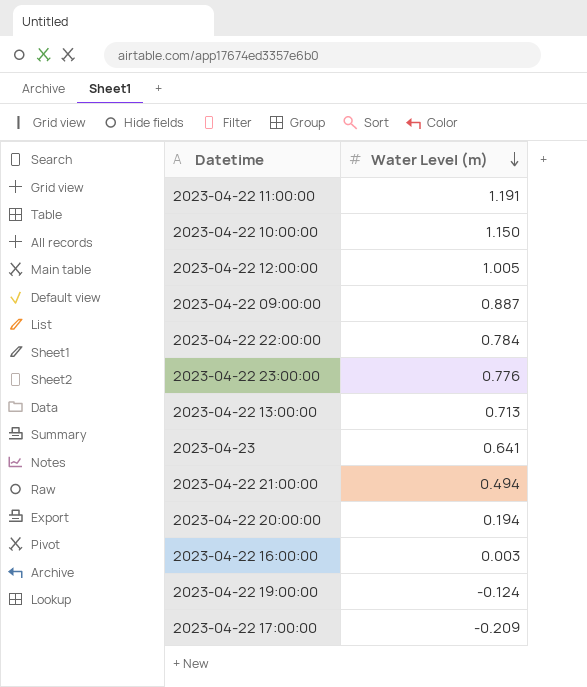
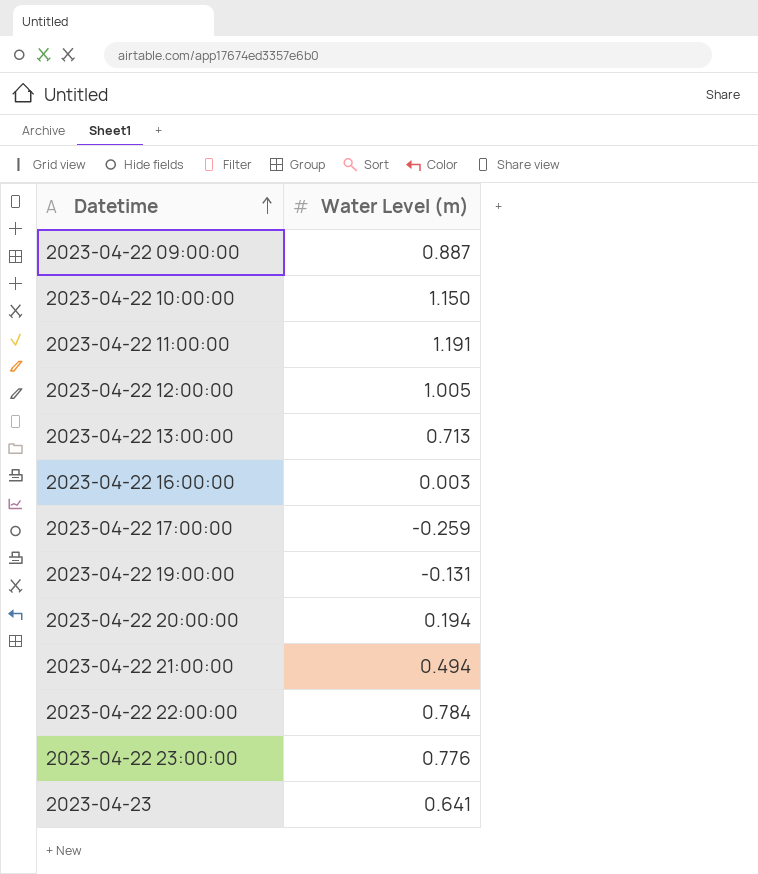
row order: Water Level (m) descending -> Datetime ascending
2023-04-22 17:00:00 | Water Level (m): -0.209 -> -0.259
2023-04-22 19:00:00 | Water Level (m): -0.124 -> -0.131

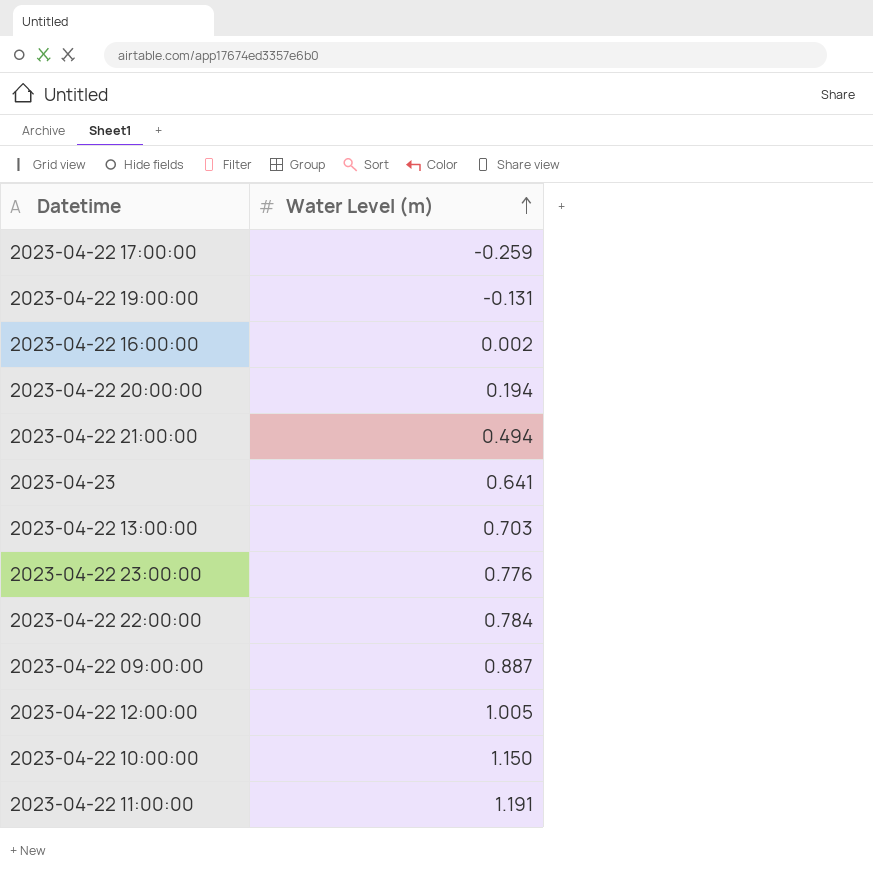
row order: Datetime ascending -> Water Level (m) ascending
2023-04-22 16:00:00 | Water Level (m): 0.003 -> 0.002
2023-04-22 13:00:00 | Water Level (m): 0.713 -> 0.703

